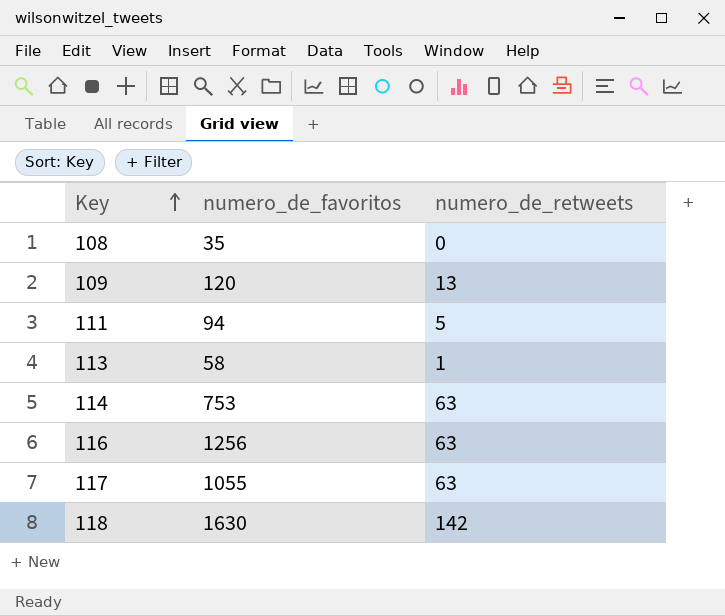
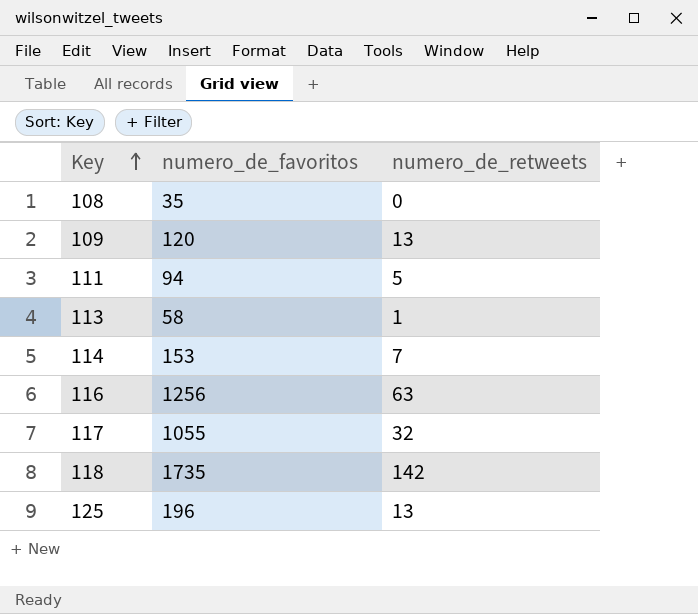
114 | numero_de_favoritos: 753 -> 153
114 | numero_de_retweets: 63 -> 7
117 | numero_de_retweets: 63 -> 32
118 | numero_de_favoritos: 1630 -> 1735
row 125: none -> 196 | 13

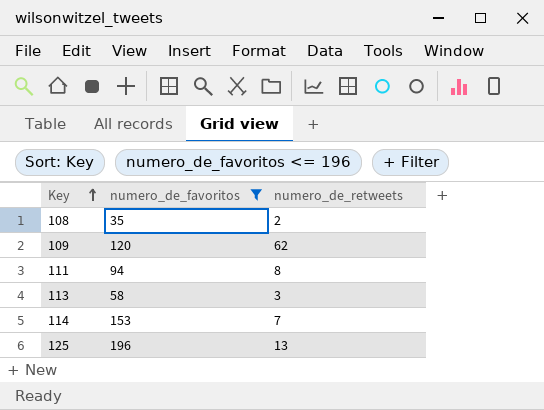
filter: none -> numero_de_favoritos <= 196
108 | numero_de_retweets: 0 -> 2
109 | numero_de_retweets: 13 -> 62
111 | numero_de_retweets: 5 -> 8
113 | numero_de_retweets: 1 -> 3

